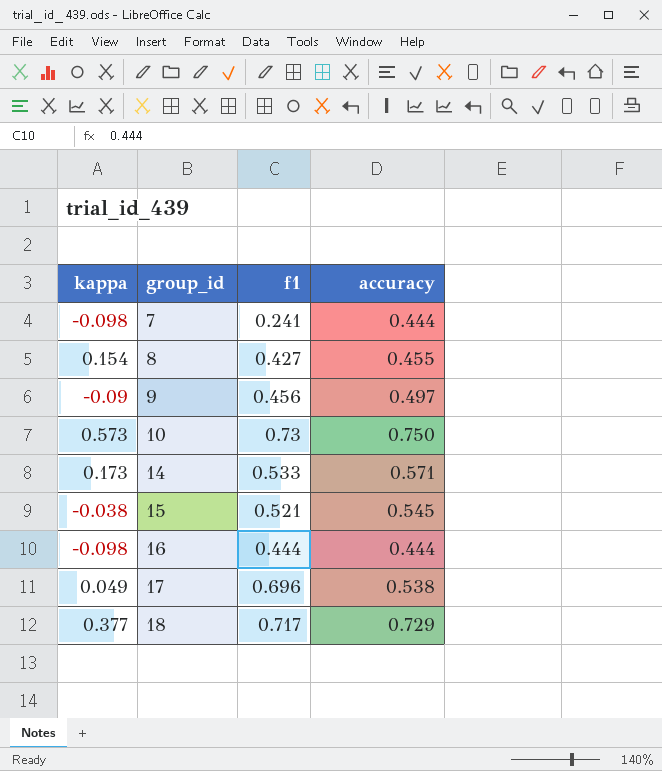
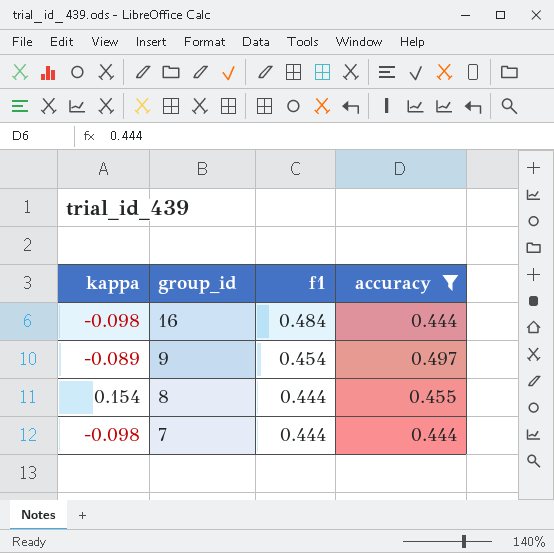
filter: none -> accuracy <= 0.497
row order: group_id ascending -> group_id descending
16 | f1: 0.444 -> 0.484
9 | kappa: -0.09 -> -0.089
9 | f1: 0.456 -> 0.454
8 | f1: 0.427 -> 0.444
7 | f1: 0.241 -> 0.444

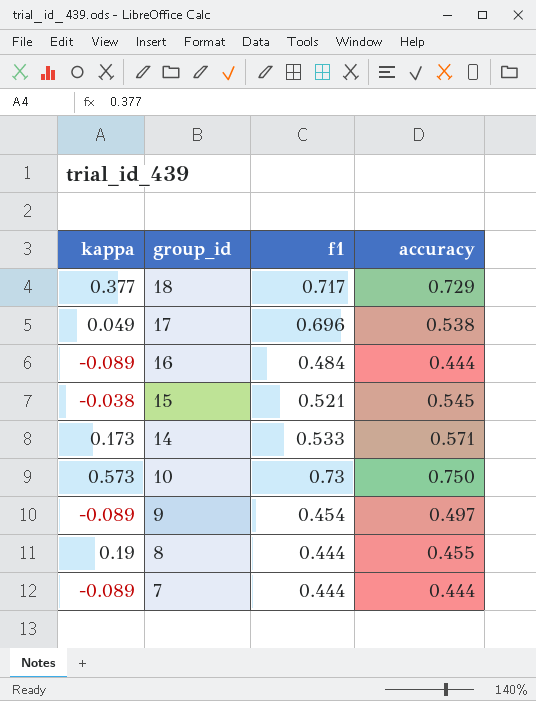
filter: accuracy <= 0.497 -> none
16 | kappa: -0.098 -> -0.089
8 | kappa: 0.154 -> 0.19
7 | kappa: -0.098 -> -0.089

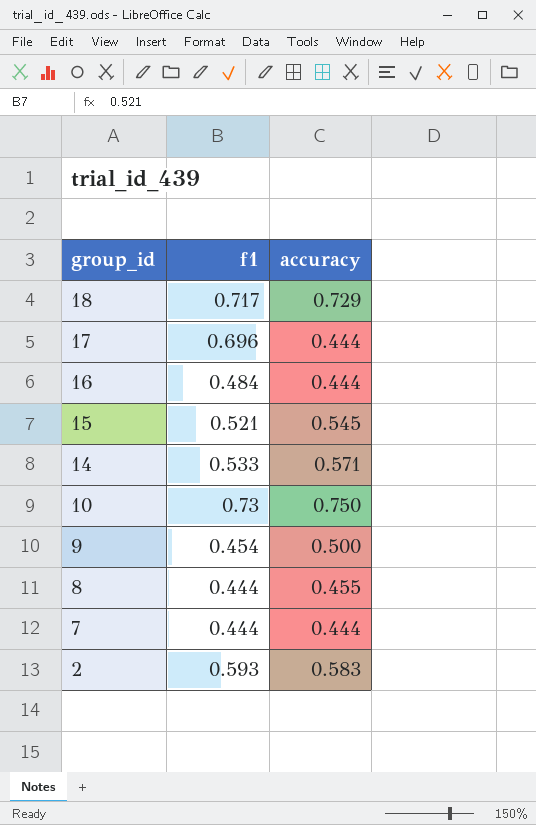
column kappa | position: 1 -> none
17 | accuracy: 0.538 -> 0.444
9 | accuracy: 0.497 -> 0.500
row 2: none -> 0.593 | 0.583

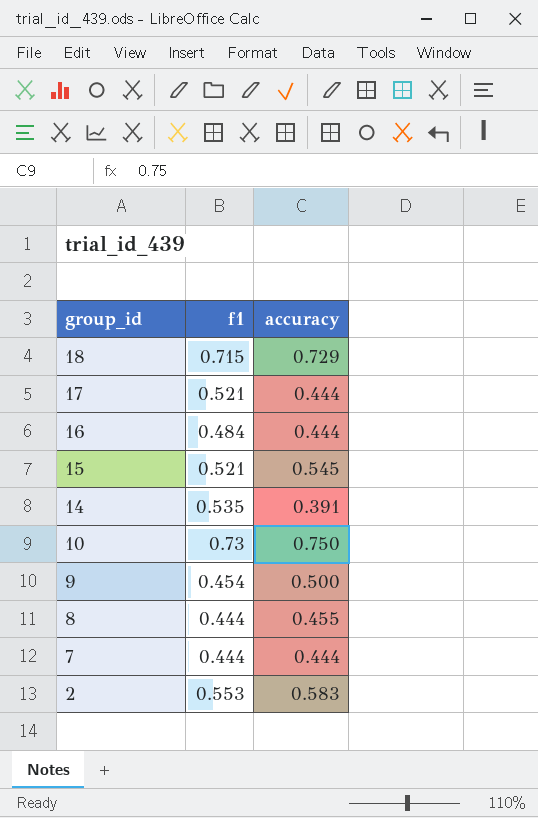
18 | f1: 0.717 -> 0.715
17 | f1: 0.696 -> 0.521
14 | f1: 0.533 -> 0.535
14 | accuracy: 0.571 -> 0.391
2 | f1: 0.593 -> 0.553

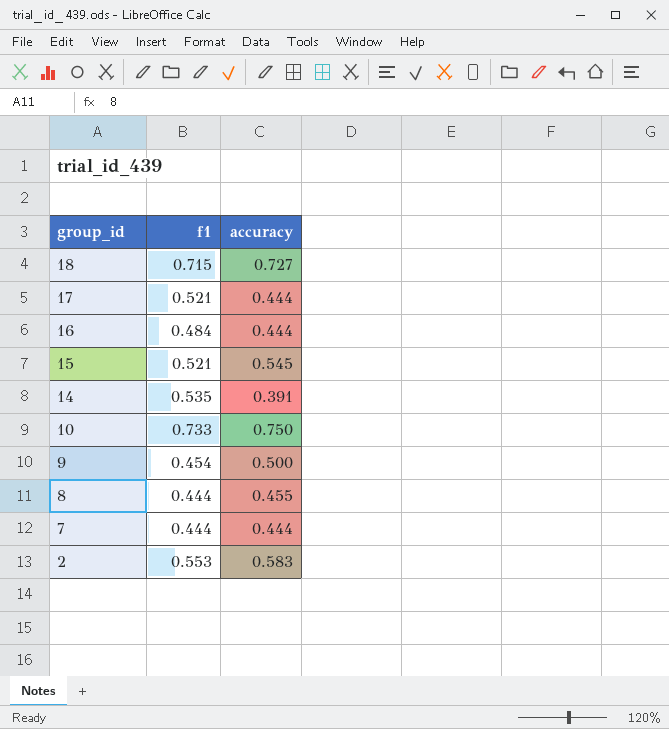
18 | accuracy: 0.729 -> 0.727
10 | f1: 0.73 -> 0.733

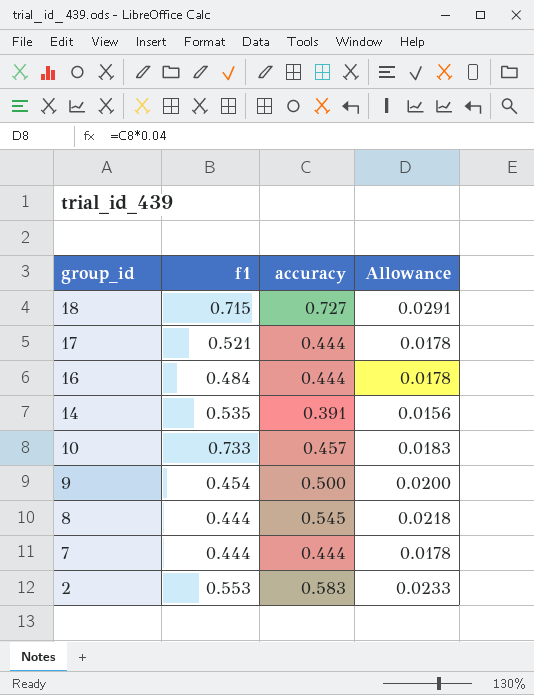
column Allowance | formula: none -> [accuracy] * 0.04
row 15: 0.521 | 0.545 -> none
10 | accuracy: 0.750 -> 0.457
8 | accuracy: 0.455 -> 0.545

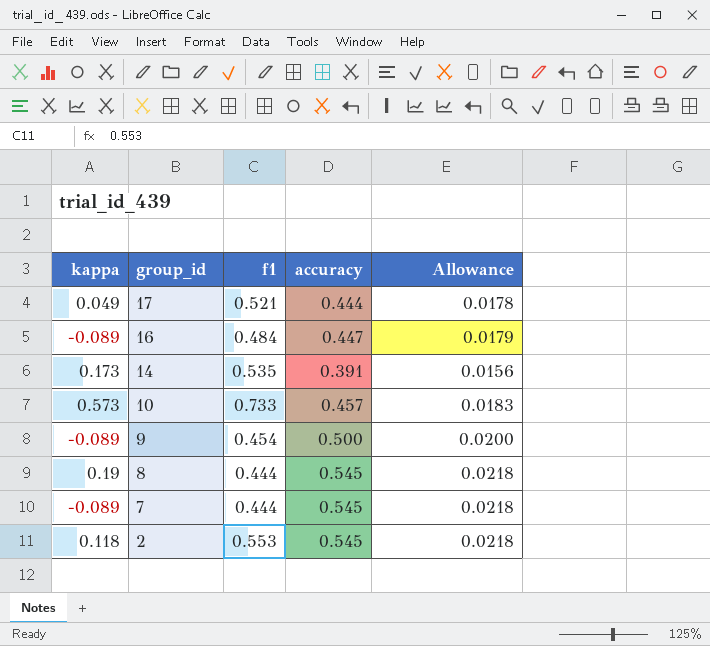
column kappa | position: none -> 1
row 18: 0.715 | 0.727 | 0.0291 -> none
16 | accuracy: 0.444 -> 0.447
16 | Allowance: 0.0178 -> 0.0179
7 | accuracy: 0.444 -> 0.545
7 | Allowance: 0.0178 -> 0.0218
2 | accuracy: 0.583 -> 0.545
2 | Allowance: 0.0233 -> 0.0218

